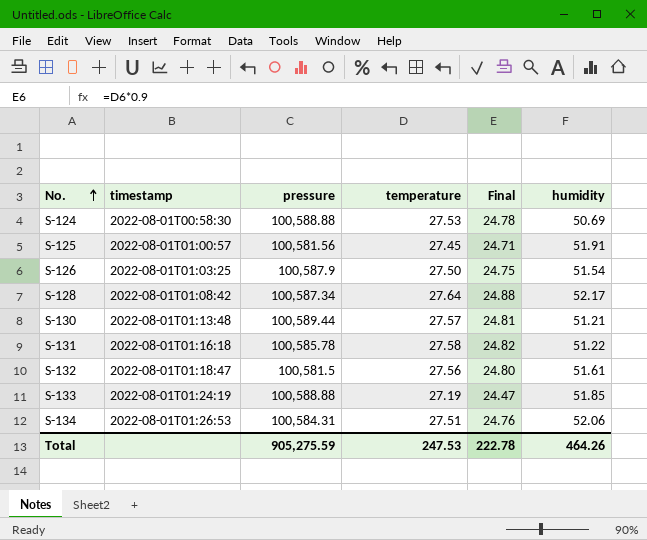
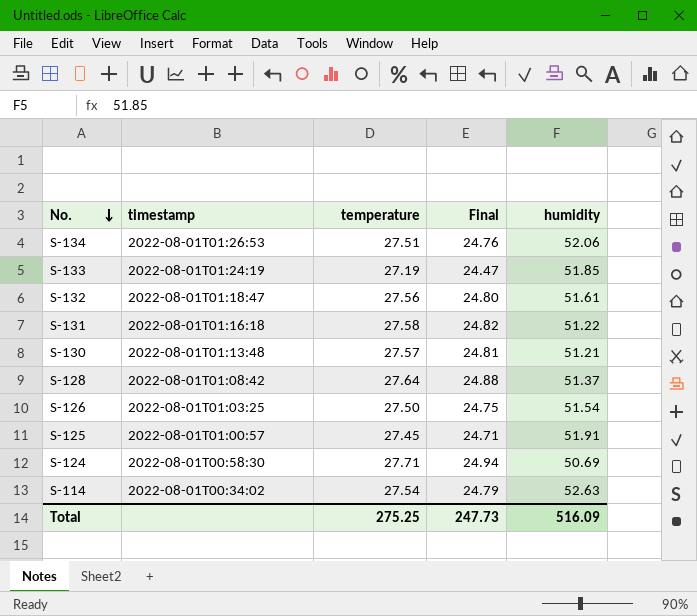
row order: No. ascending -> No. descending
column pressure | position: 3 -> none
S-128 | humidity: 52.17 -> 51.37
S-124 | temperature: 27.53 -> 27.71
S-124 | Final: 24.78 -> 24.94
row S-114: none -> 2022-08-01T00:34:02 | 27.54 | 24.79 | 52.63
Total | temperature: 247.53 -> 275.25
Total | Final: 222.78 -> 247.73
Total | humidity: 464.26 -> 516.09

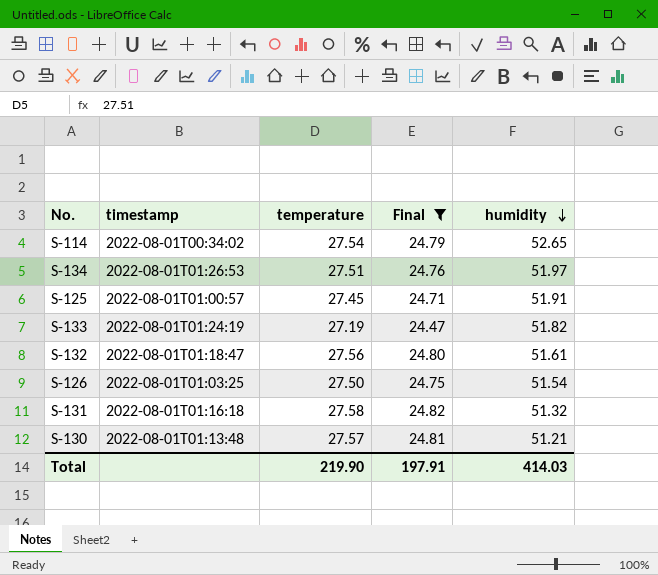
filter: none -> Final <= 24.82
row order: No. descending -> humidity descending
S-114 | humidity: 52.63 -> 52.65
S-134 | humidity: 52.06 -> 51.97
S-133 | humidity: 51.85 -> 51.82
S-131 | humidity: 51.22 -> 51.32
Total | temperature: 275.25 -> 219.90
Total | Final: 247.73 -> 197.91
Total | humidity: 516.09 -> 414.03

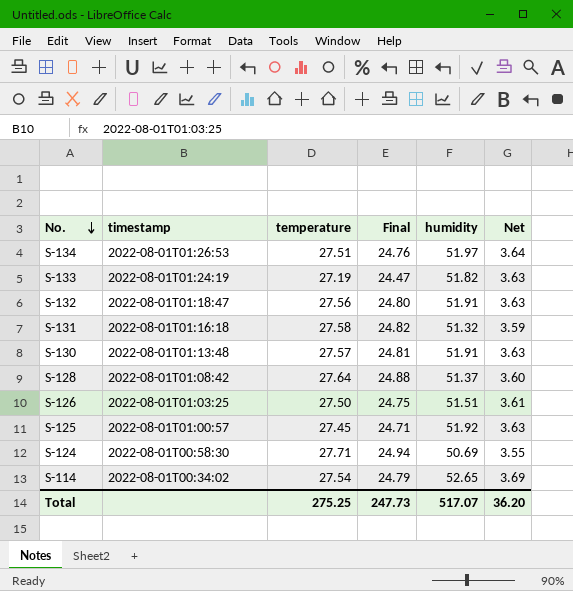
filter: Final <= 24.82 -> none
row order: humidity descending -> No. descending
column Net | formula: none -> [humidity] * 0.07
S-132 | humidity: 51.61 -> 51.91
S-130 | humidity: 51.21 -> 51.91
S-126 | humidity: 51.54 -> 51.51
S-125 | humidity: 51.91 -> 51.92
Total | temperature: 219.90 -> 275.25
Total | Final: 197.91 -> 247.73
Total | humidity: 414.03 -> 517.07

